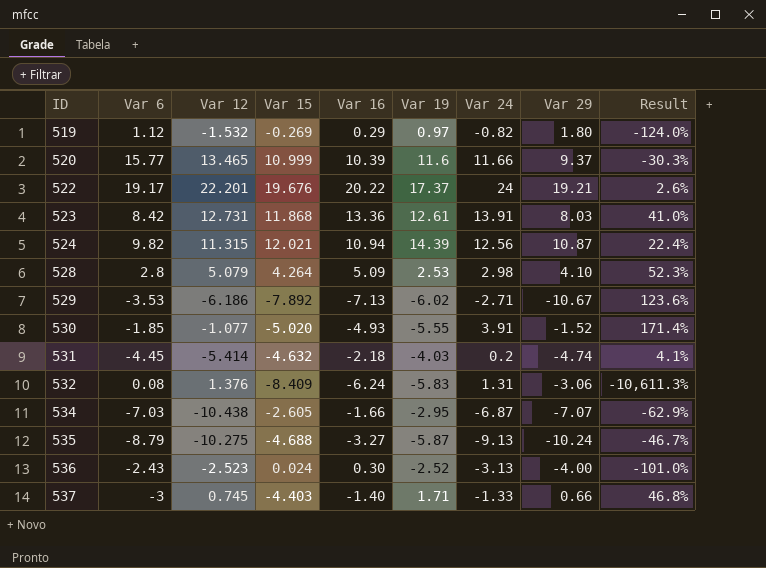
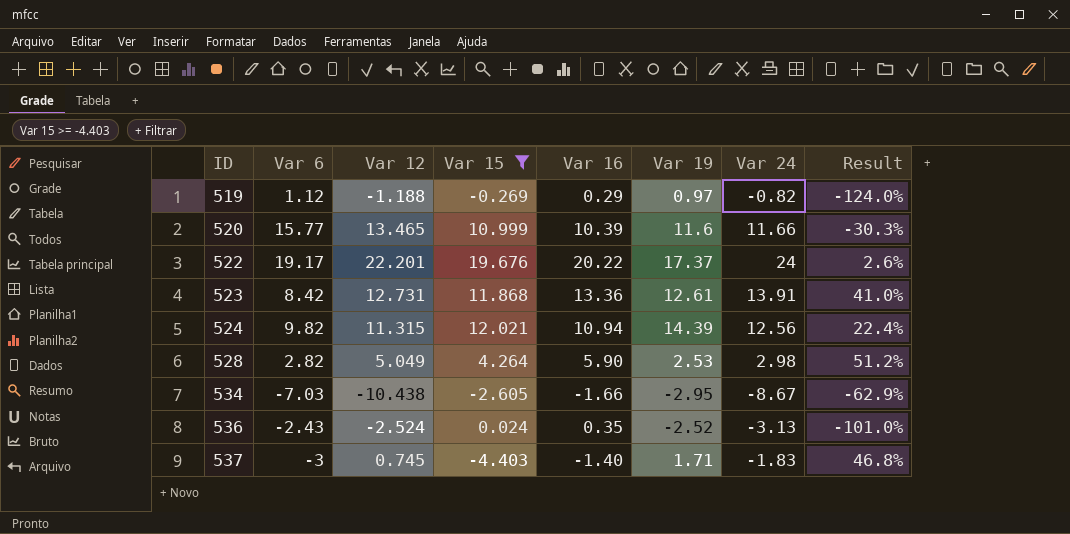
filter: none -> Var 15 >= -4.403
column Var 29 | position: 8 -> none
519 | Var 12: -1.532 -> -1.188
528 | Var 6: 2.8 -> 2.82
528 | Var 12: 5.079 -> 5.049
528 | Var 16: 5.09 -> 5.90
528 | Result: 52.3% -> 51.2%
534 | Var 24: -6.87 -> -8.67
536 | Var 12: -2.523 -> -2.524
536 | Var 16: 0.30 -> 0.35
537 | Var 24: -1.33 -> -1.83

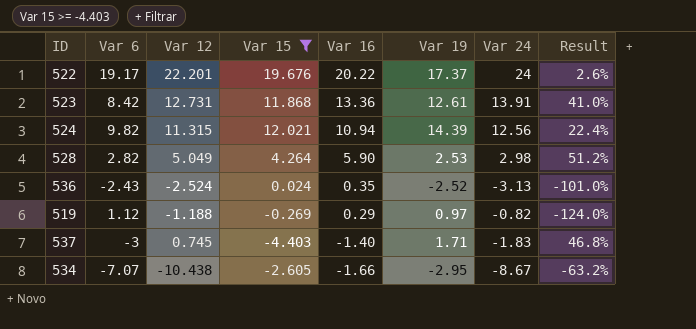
row order: ID ascending -> Var 16 descending
row 520: 15.77 | 13.465 | 10.999 | 10.39 | 11.6 | 11.66 | -30.3% -> none
534 | Var 6: -7.03 -> -7.07
534 | Result: -62.9% -> -63.2%

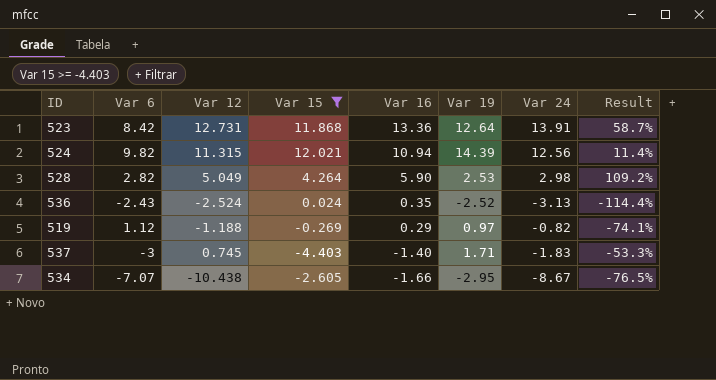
column Result | formula: ([Var 15] - [Var 6]) / [Var 6] -> ([Var 16] - [Var 6]) / [Var 6]
row 522: 19.17 | 22.201 | 19.676 | 20.22 | 17.37 | 24 | 2.6% -> none
523 | Var 19: 12.61 -> 12.64

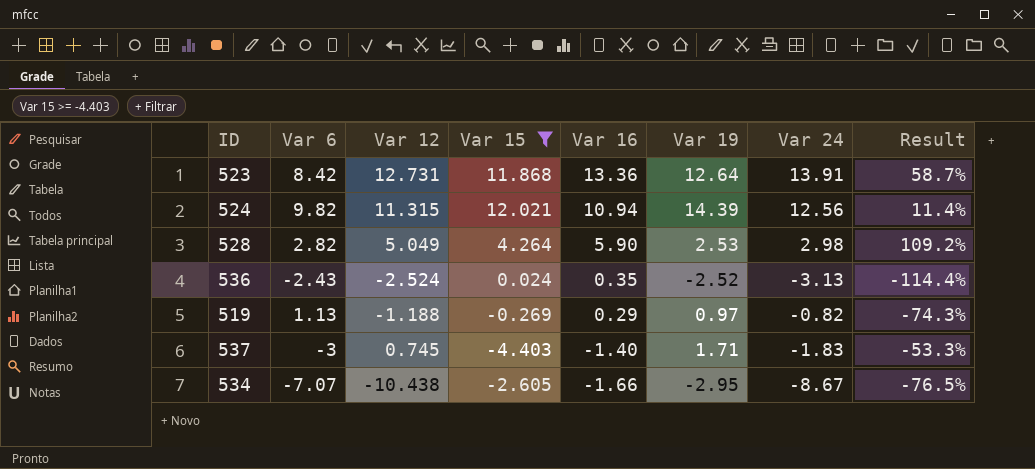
519 | Var 6: 1.12 -> 1.13
519 | Result: -74.1% -> -74.3%

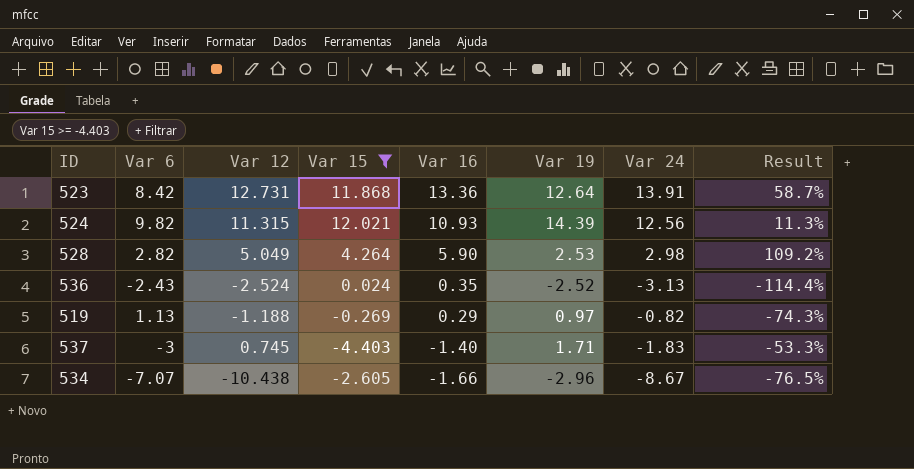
524 | Var 16: 10.94 -> 10.93
524 | Result: 11.4% -> 11.3%
534 | Var 19: -2.95 -> -2.96

